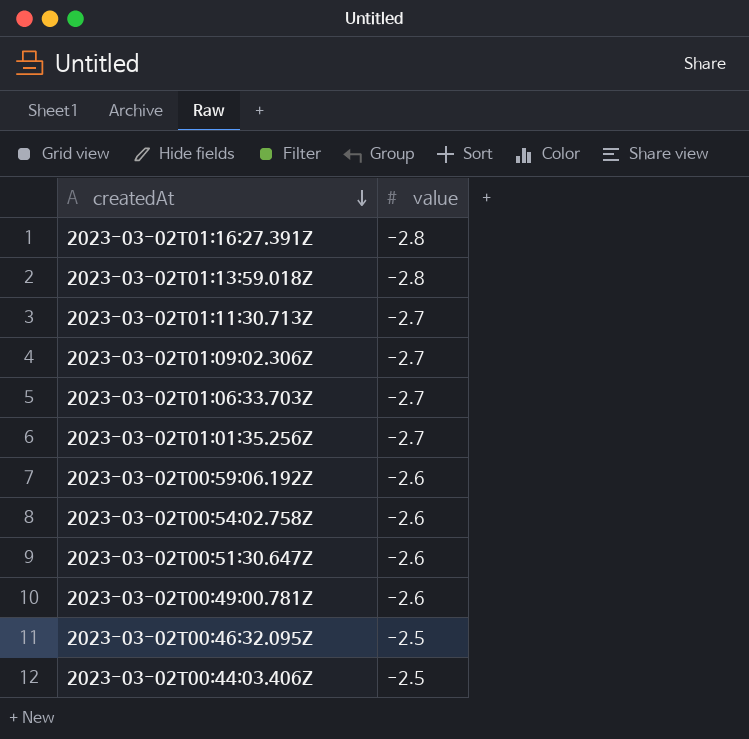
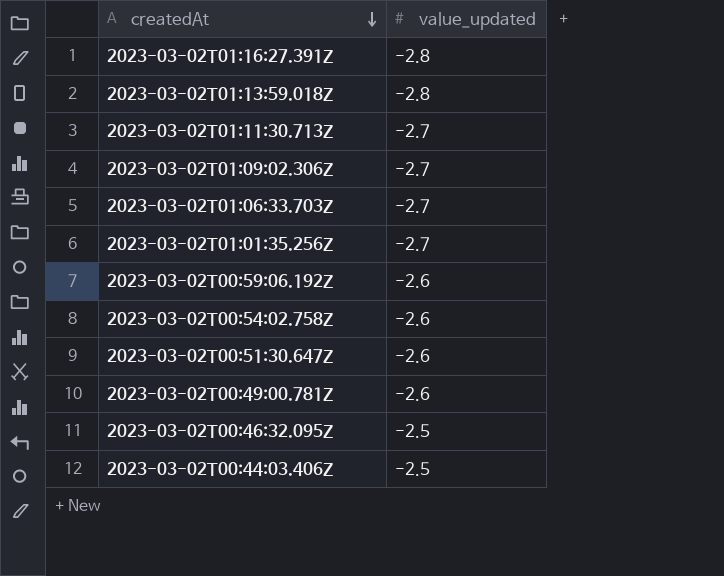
column name: value -> value_updated

